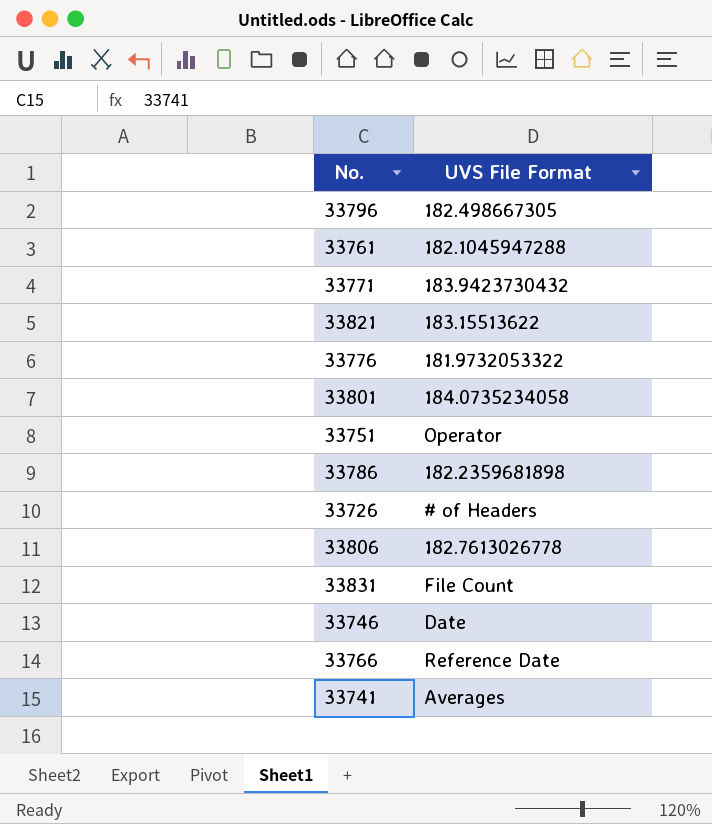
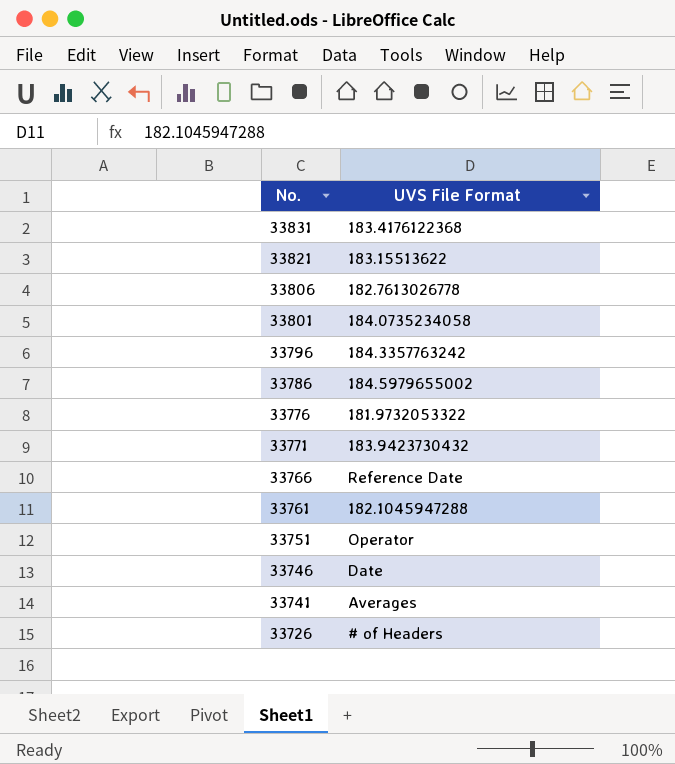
row order: none -> No. descending
33831 | UVS File Format: File Count -> 183.4176122368
33796 | UVS File Format: 182.498667305 -> 184.3357763242
33786 | UVS File Format: 182.2359681898 -> 184.5979655002

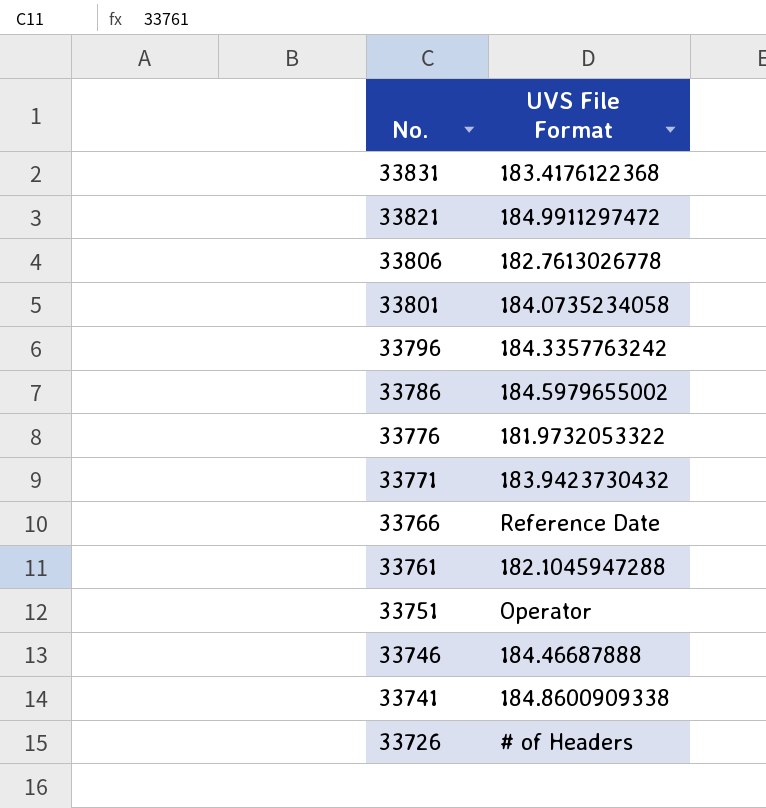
33821 | UVS File Format: 183.15513622 -> 184.9911297472
33746 | UVS File Format: Date -> 184.46687888
33741 | UVS File Format: Averages -> 184.8600909338

